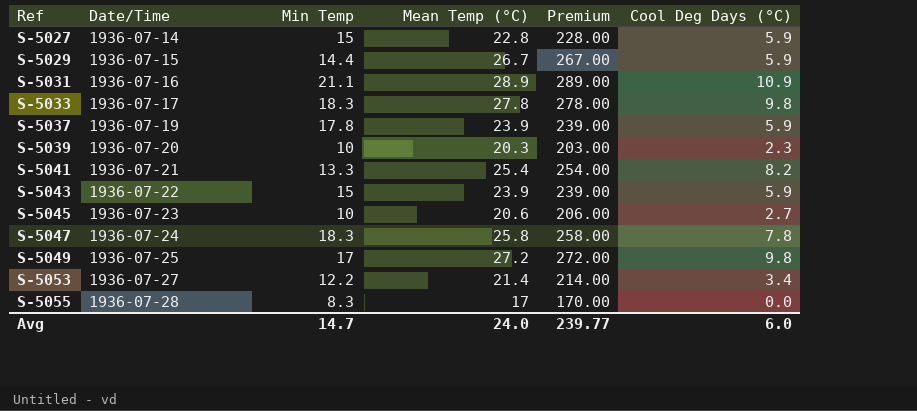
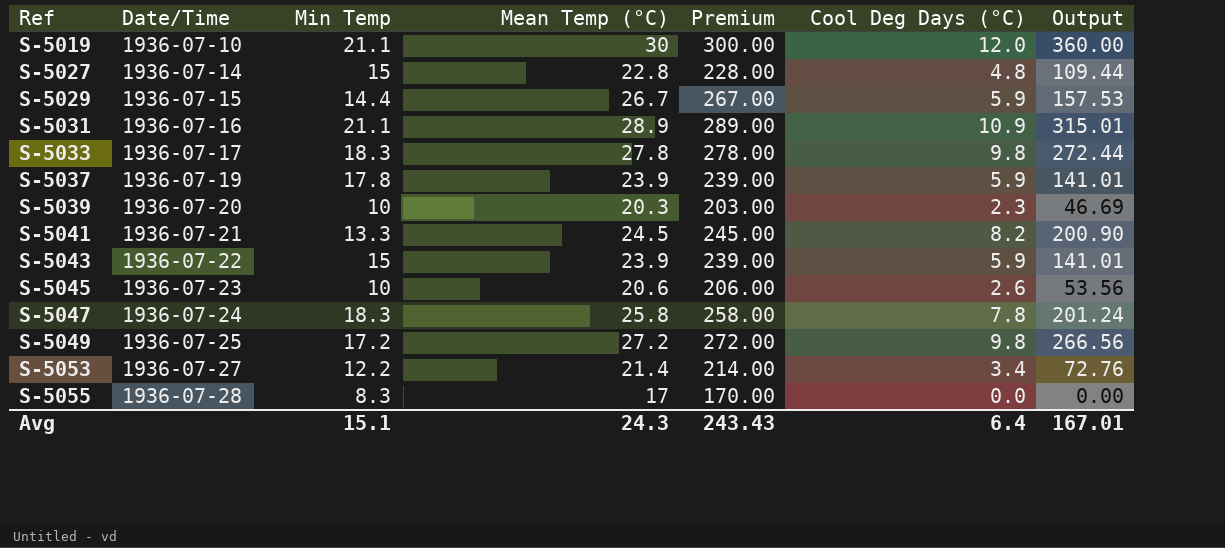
column Output | formula: none -> [Mean Temp (°C)] * [Cool Deg Days (°C)]
row S-5019: none -> 1936-07-10 | 21.1 | 30 | 300.00 | 12.0 | 360.00
S-5027 | Cool Deg Days (°C): 5.9 -> 4.8
S-5041 | Mean Temp (°C): 25.4 -> 24.5
S-5041 | Premium: 254.00 -> 245.00
S-5045 | Cool Deg Days (°C): 2.7 -> 2.6
S-5049 | Min Temp: 17 -> 17.2
Avg | Min Temp: 14.7 -> 15.1
Avg | Mean Temp (°C): 24.0 -> 24.3
Avg | Premium: 239.77 -> 243.43
Avg | Cool Deg Days (°C): 6.0 -> 6.4

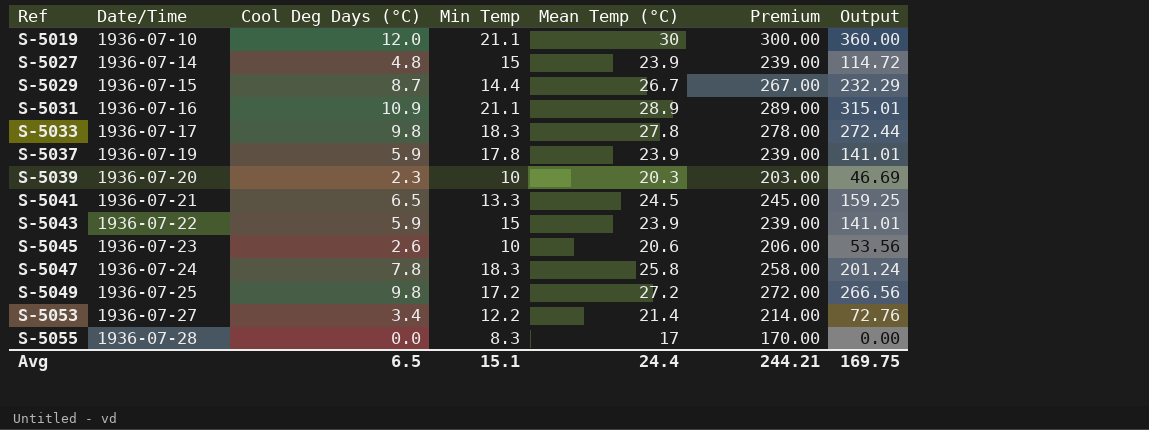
column Cool Deg Days (°C) | position: 6 -> 3
S-5027 | Mean Temp (°C): 22.8 -> 23.9
S-5027 | Premium: 228.00 -> 239.00
S-5027 | Output: 109.44 -> 114.72
S-5029 | Cool Deg Days (°C): 5.9 -> 8.7
S-5029 | Output: 157.53 -> 232.29
S-5041 | Cool Deg Days (°C): 8.2 -> 6.5
S-5041 | Output: 200.90 -> 159.25
Avg | Cool Deg Days (°C): 6.4 -> 6.5
Avg | Mean Temp (°C): 24.3 -> 24.4
Avg | Premium: 243.43 -> 244.21
Avg | Output: 167.01 -> 169.75

